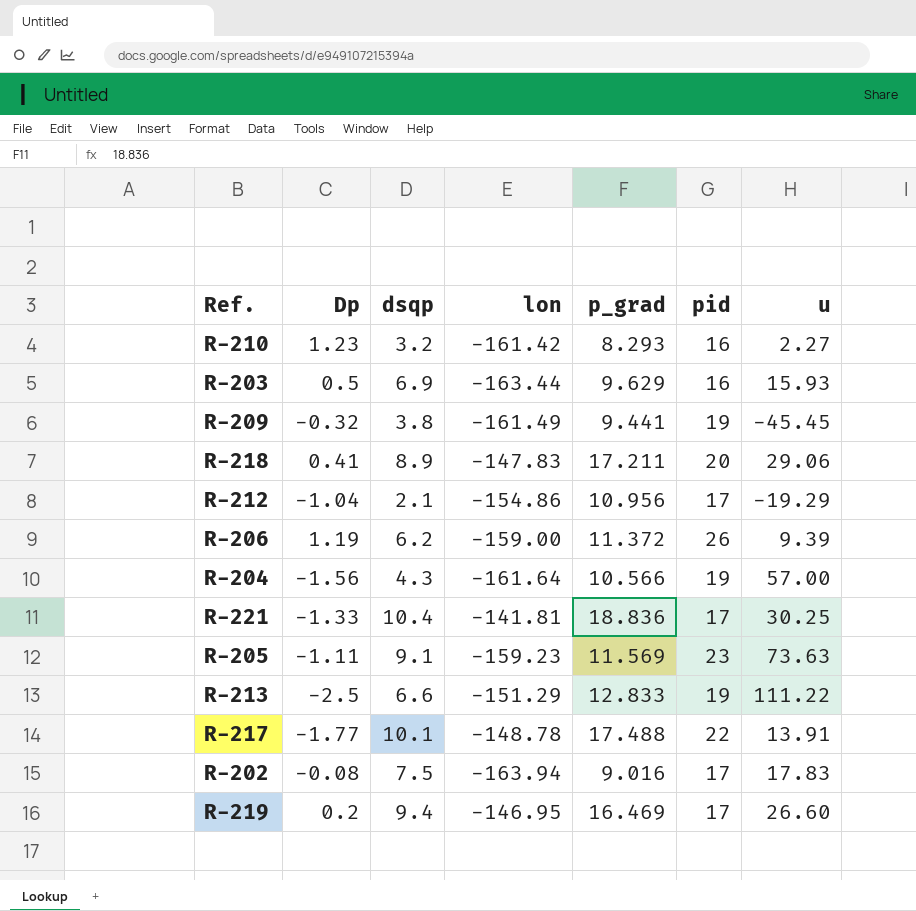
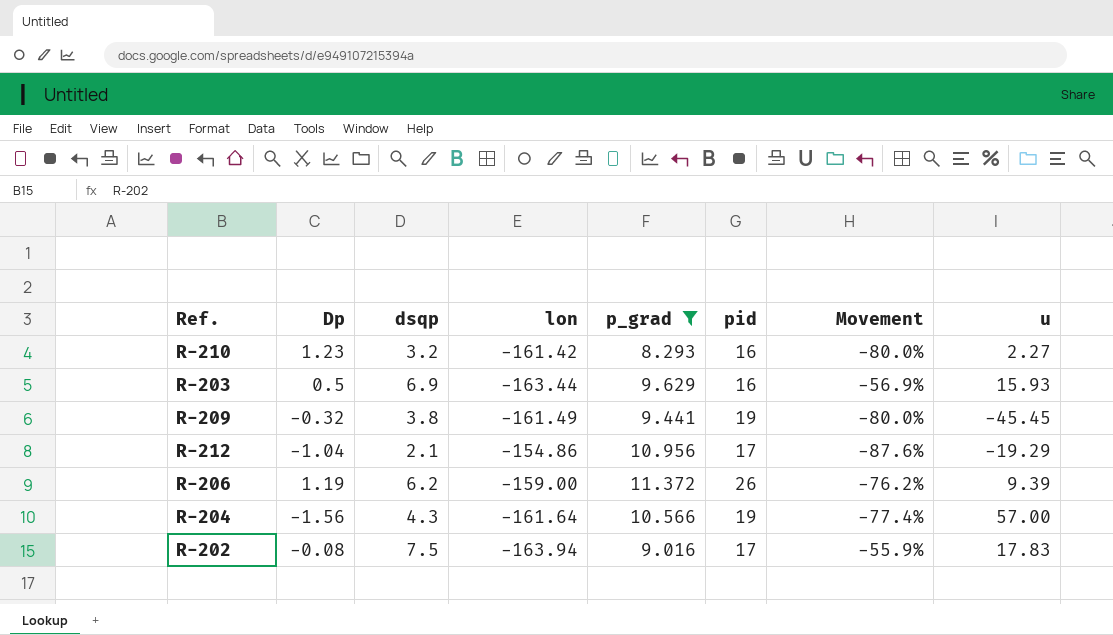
filter: none -> p_grad <= 11.372
column Movement | formula: none -> ([dsqp] - [pid]) / [pid]

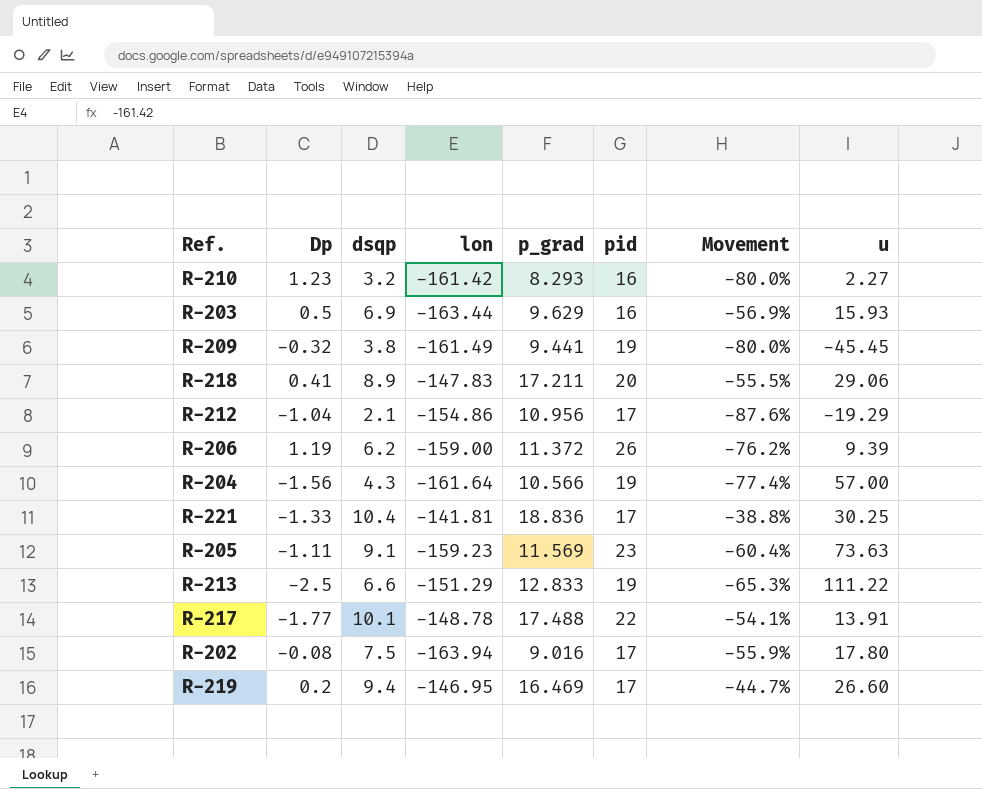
filter: p_grad <= 11.372 -> none
R-202 | u: 17.83 -> 17.80

